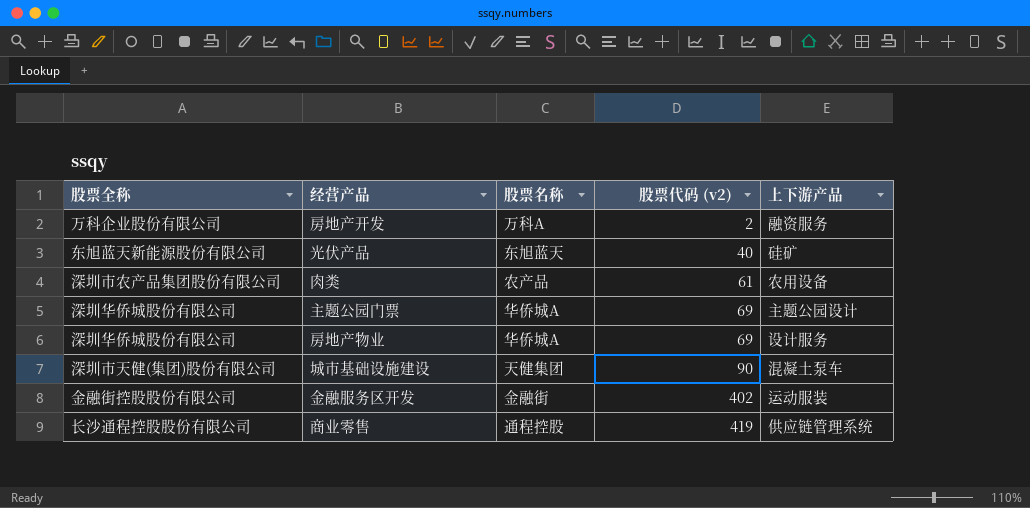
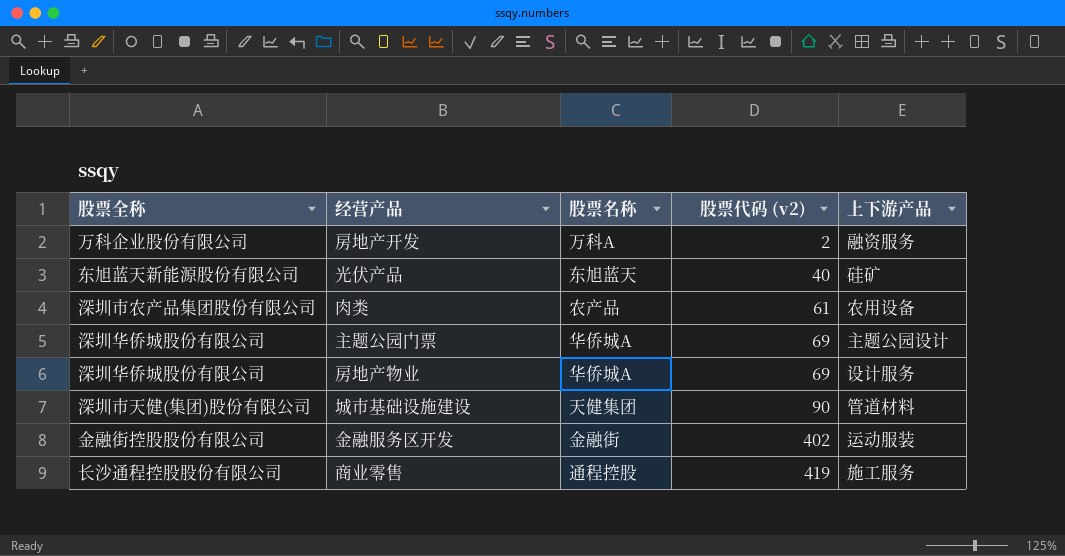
城市基础设施建设 | 上下游产品: 混凝土泵车 -> 管道材料
商业零售 | 上下游产品: 供应链管理系统 -> 施工服务

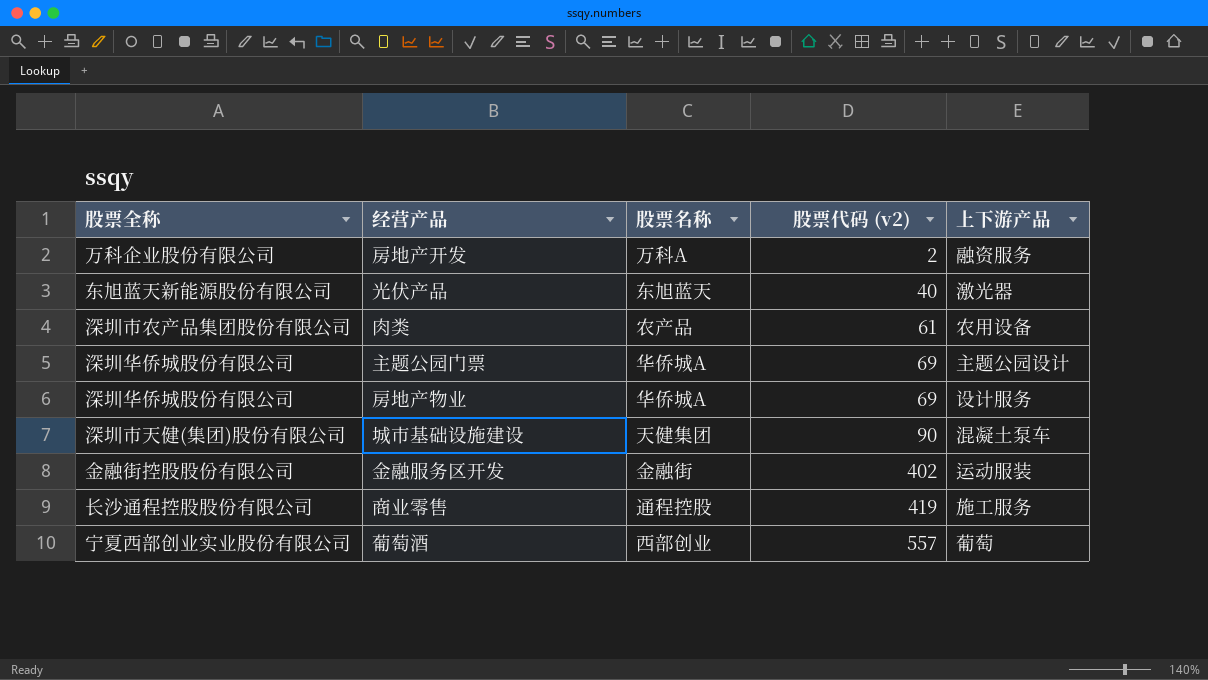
光伏产品 | 上下游产品: 硅矿 -> 激光器
城市基础设施建设 | 上下游产品: 管道材料 -> 混凝土泵车
row 葡萄酒: none -> 宁夏西部创业实业股份有限公司 | 西部创业 | 557 | 葡萄

